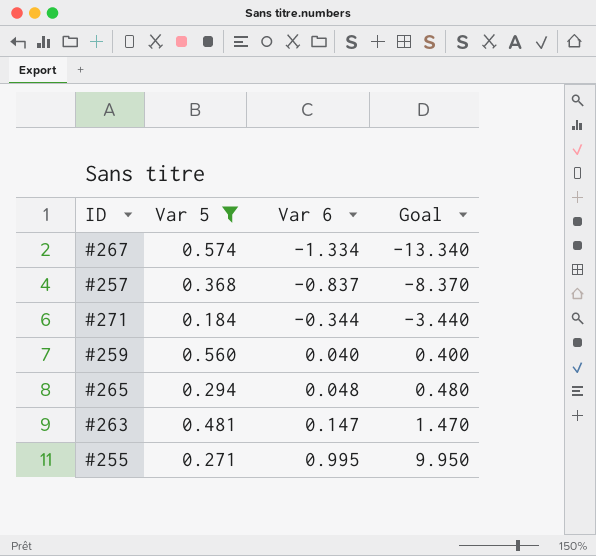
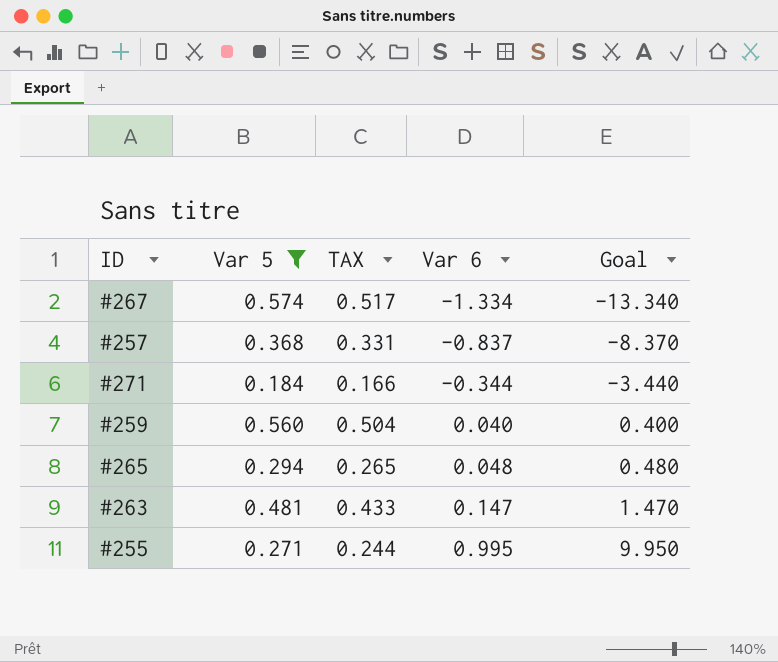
column TAX | formula: none -> [Var 5] * 0.9

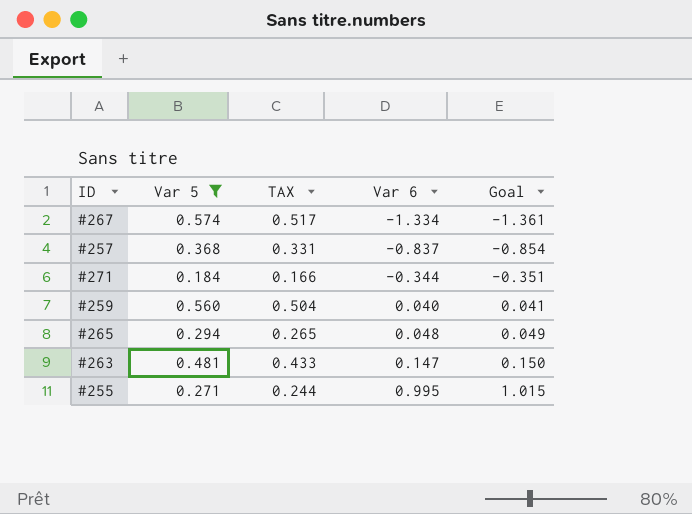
column Goal | formula: [Var 6] * 10 -> [Var 6] * 1.02

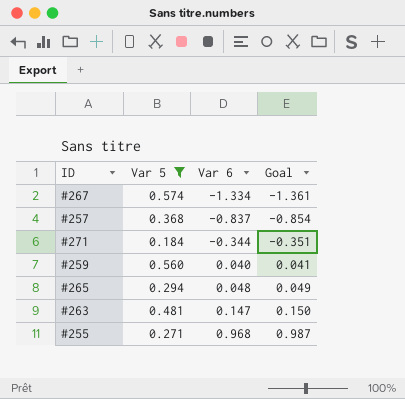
column TAX | formula: [Var 5] * 0.9 -> none
#255 | Var 6: 0.995 -> 0.968
#255 | Goal: 1.015 -> 0.987

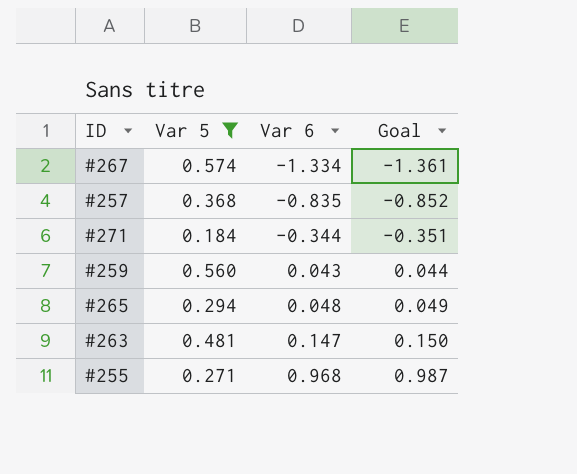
#257 | Var 6: -0.837 -> -0.835
#257 | Goal: -0.854 -> -0.852
#259 | Var 6: 0.040 -> 0.043
#259 | Goal: 0.041 -> 0.044

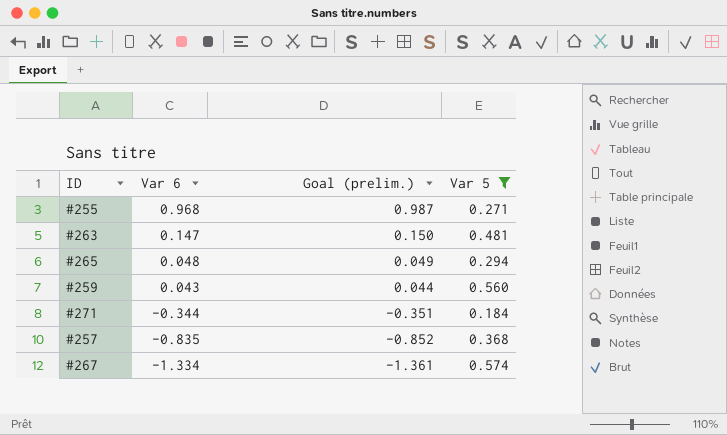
row order: Var 6 ascending -> Var 6 descending
column name: Goal -> Goal (prelim.)
column Var 5 | position: 2 -> 4

